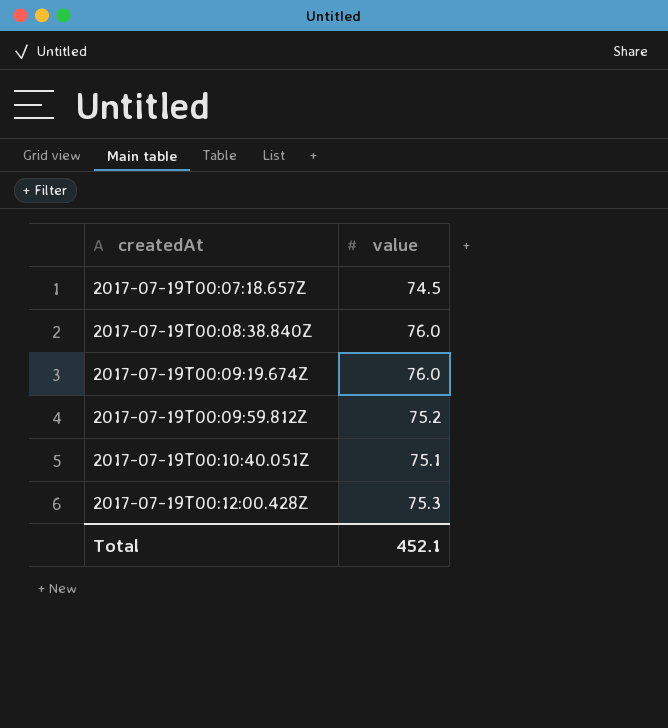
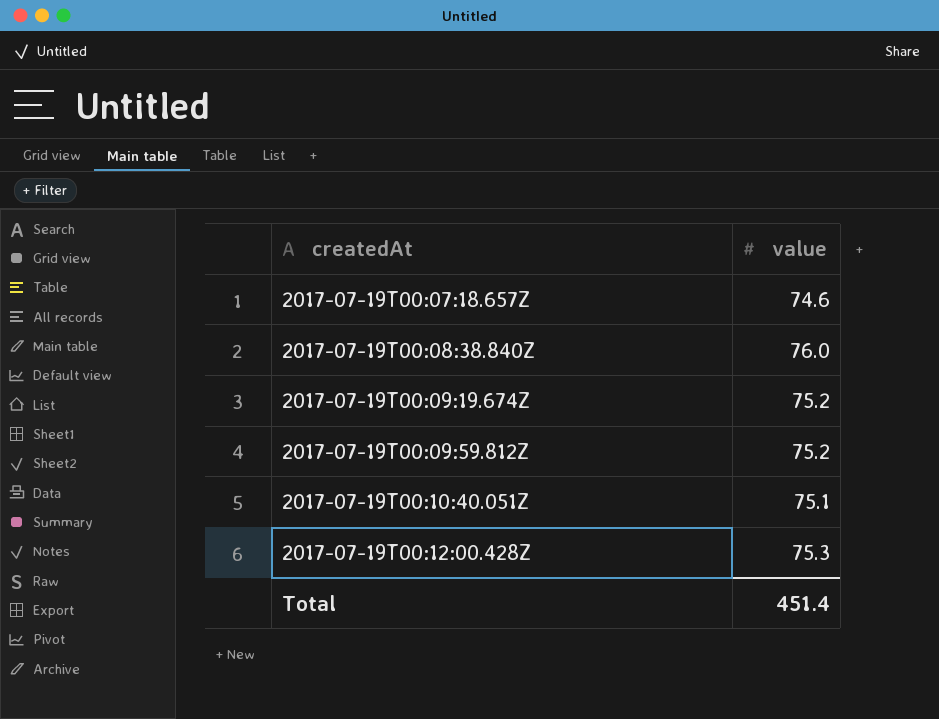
2017-07-19T00:07:18.657Z | value: 74.5 -> 74.6
2017-07-19T00:09:19.674Z | value: 76.0 -> 75.2
Total | value: 452.1 -> 451.4

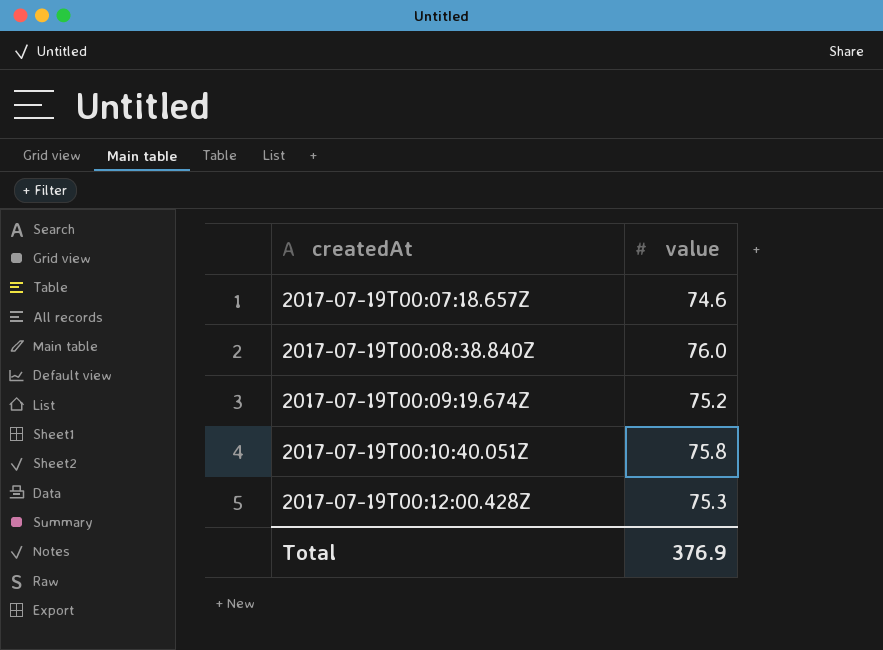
row 2017-07-19T00:09:59.812Z: 75.2 -> none
2017-07-19T00:10:40.051Z | value: 75.1 -> 75.8
Total | value: 451.4 -> 376.9

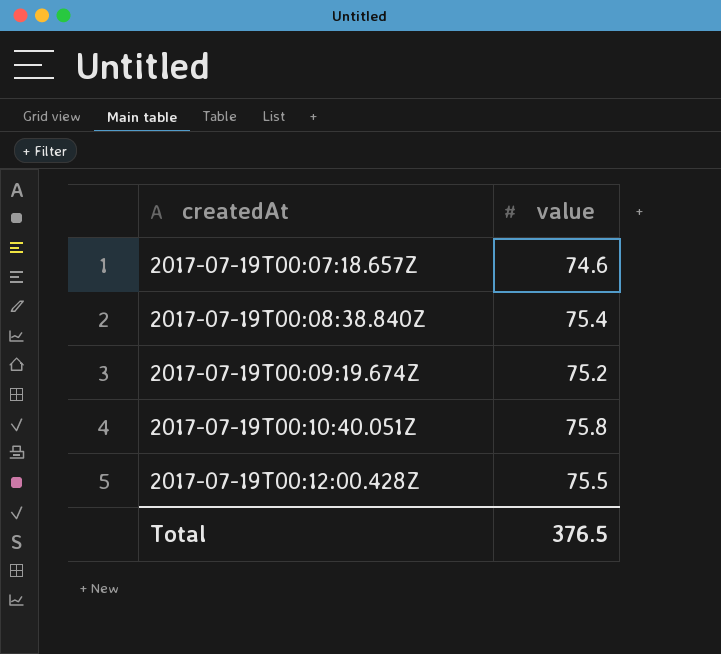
2017-07-19T00:08:38.840Z | value: 76.0 -> 75.4
2017-07-19T00:12:00.428Z | value: 75.3 -> 75.5
Total | value: 376.9 -> 376.5

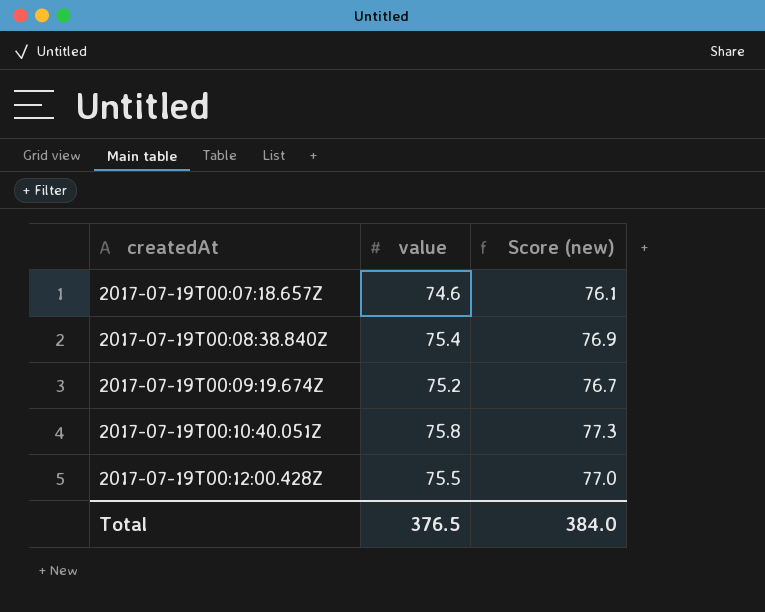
column Score (new) | formula: none -> [value] * 1.02

